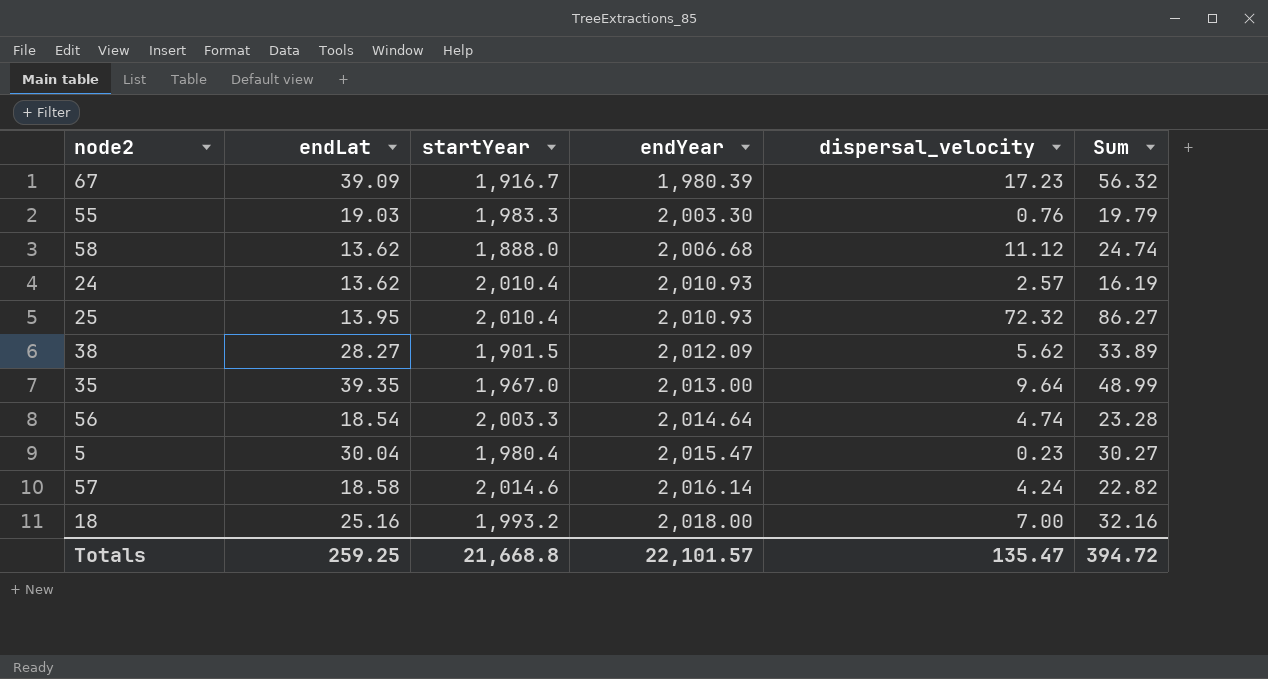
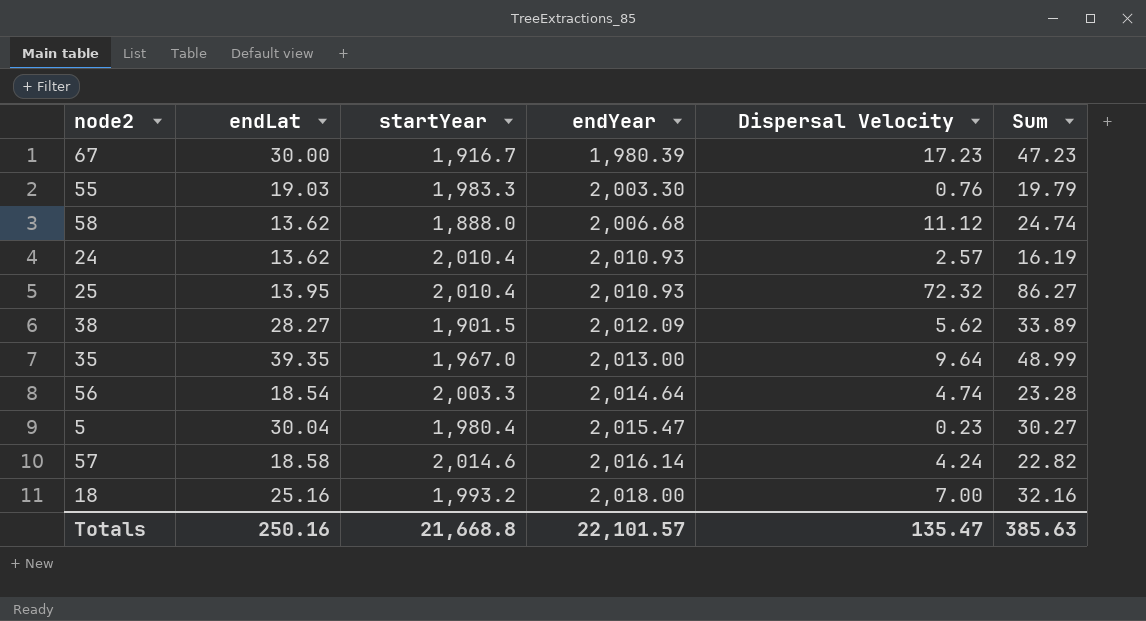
column name: dispersal_velocity -> Dispersal Velocity
67 | endLat: 39.09 -> 30.00
67 | Sum: 56.32 -> 47.23
Totals | endLat: 259.25 -> 250.16
Totals | Sum: 394.72 -> 385.63

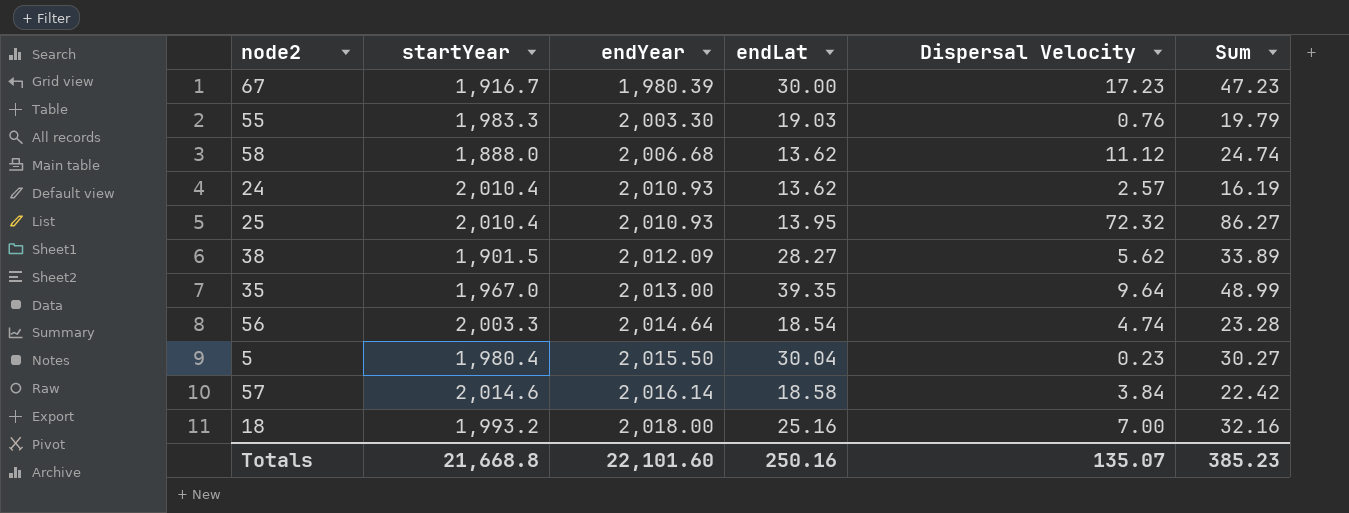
column endLat | position: 2 -> 4
5 | endYear: 2,015.47 -> 2,015.50
57 | Dispersal Velocity: 4.24 -> 3.84
57 | Sum: 22.82 -> 22.42
Totals | endYear: 22,101.57 -> 22,101.60
Totals | Dispersal Velocity: 135.47 -> 135.07
Totals | Sum: 385.63 -> 385.23

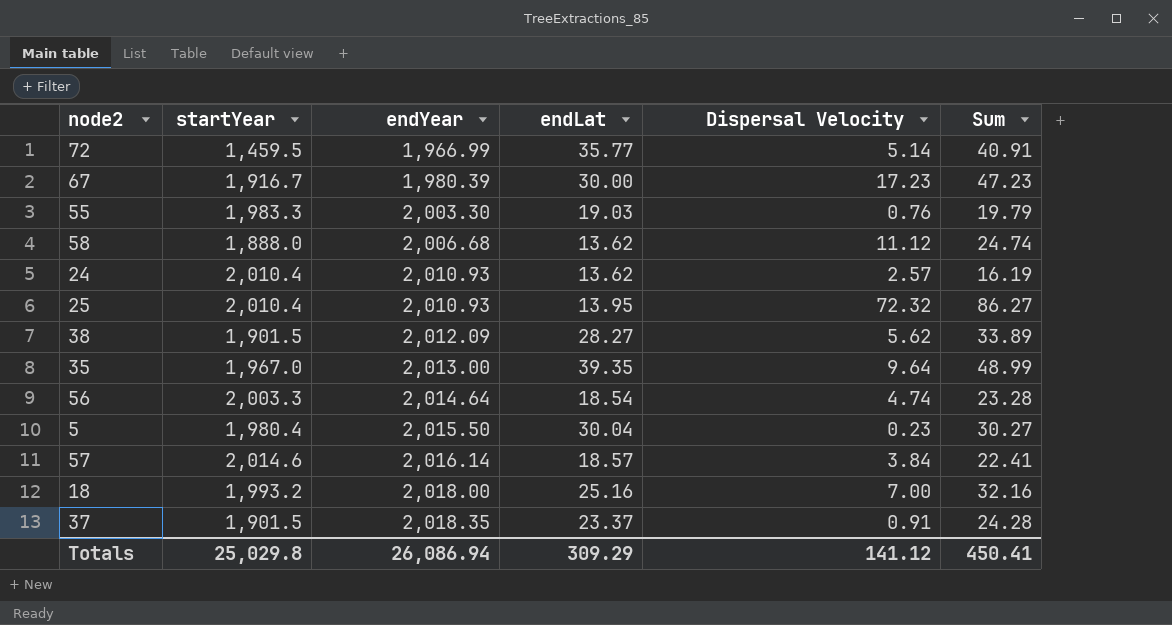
row 72: none -> 1,459.5 | 1,966.99 | 35.77 | 5.14 | 40.91
57 | endLat: 18.58 -> 18.57
57 | Sum: 22.42 -> 22.41
row 37: none -> 1,901.5 | 2,018.35 | 23.37 | 0.91 | 24.28
Totals | startYear: 21,668.8 -> 25,029.8
Totals | endYear: 22,101.60 -> 26,086.94
Totals | endLat: 250.16 -> 309.29
Totals | Dispersal Velocity: 135.07 -> 141.12
Totals | Sum: 385.23 -> 450.41

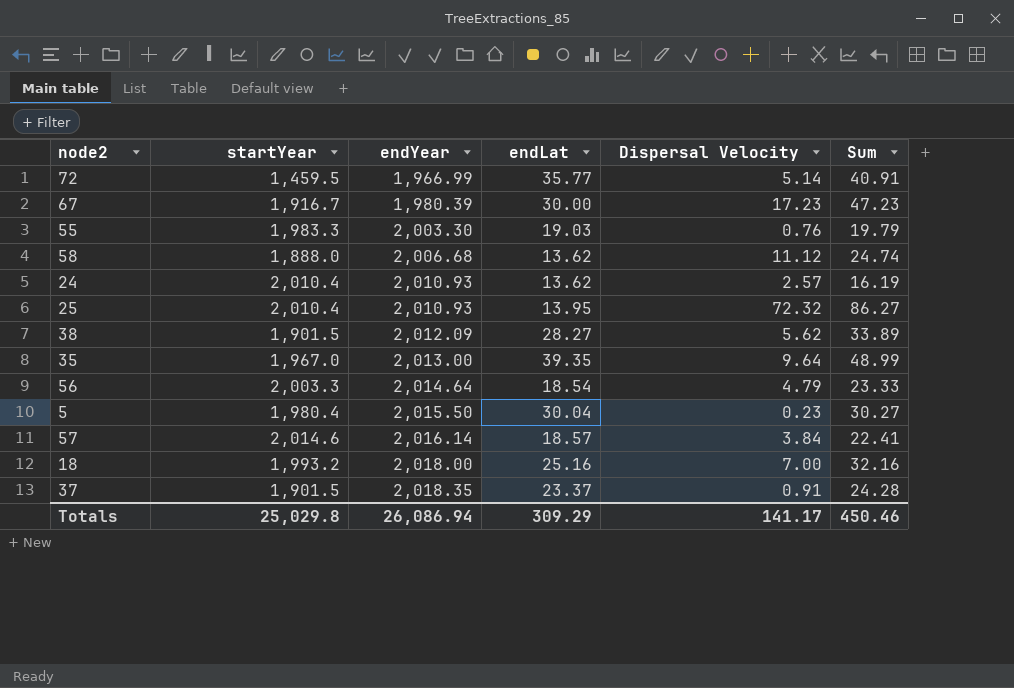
56 | Dispersal Velocity: 4.74 -> 4.79
56 | Sum: 23.28 -> 23.33
Totals | Dispersal Velocity: 141.12 -> 141.17
Totals | Sum: 450.41 -> 450.46

